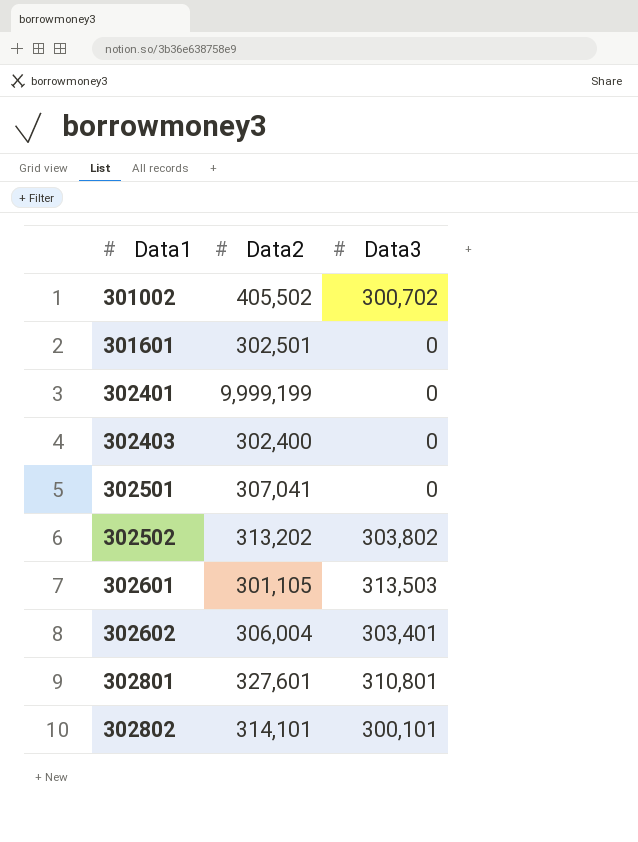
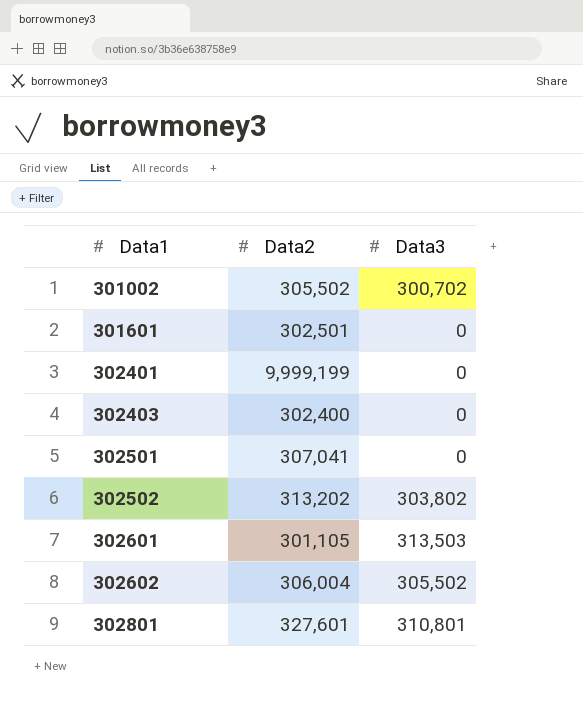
row 302802: 314,101 | 300,101 -> none
301002 | Data2: 405,502 -> 305,502
302602 | Data3: 303,401 -> 305,502

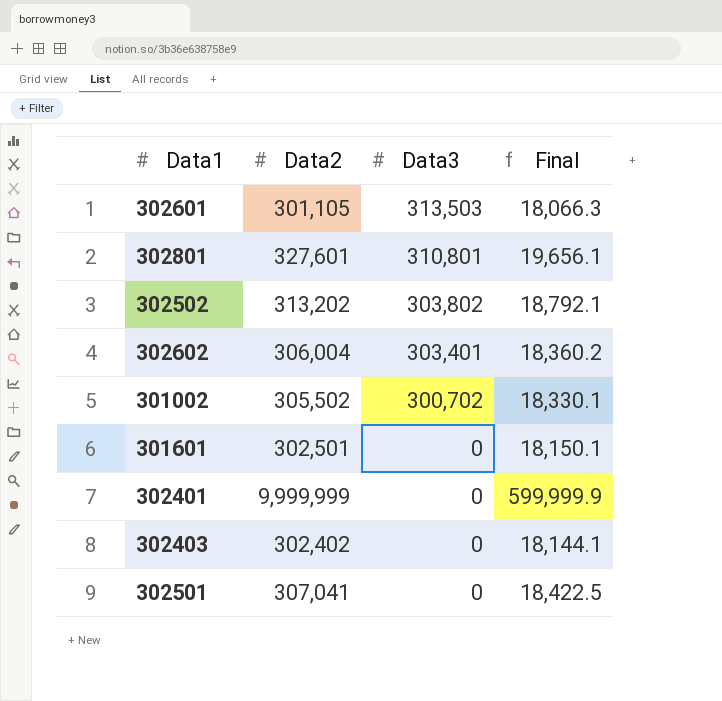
row order: Data1 ascending -> Data3 descending
column Final | formula: none -> [Data2] * 0.06
302602 | Data3: 305,502 -> 303,401
302401 | Data2: 9,999,199 -> 9,999,999
302403 | Data2: 302,400 -> 302,402

